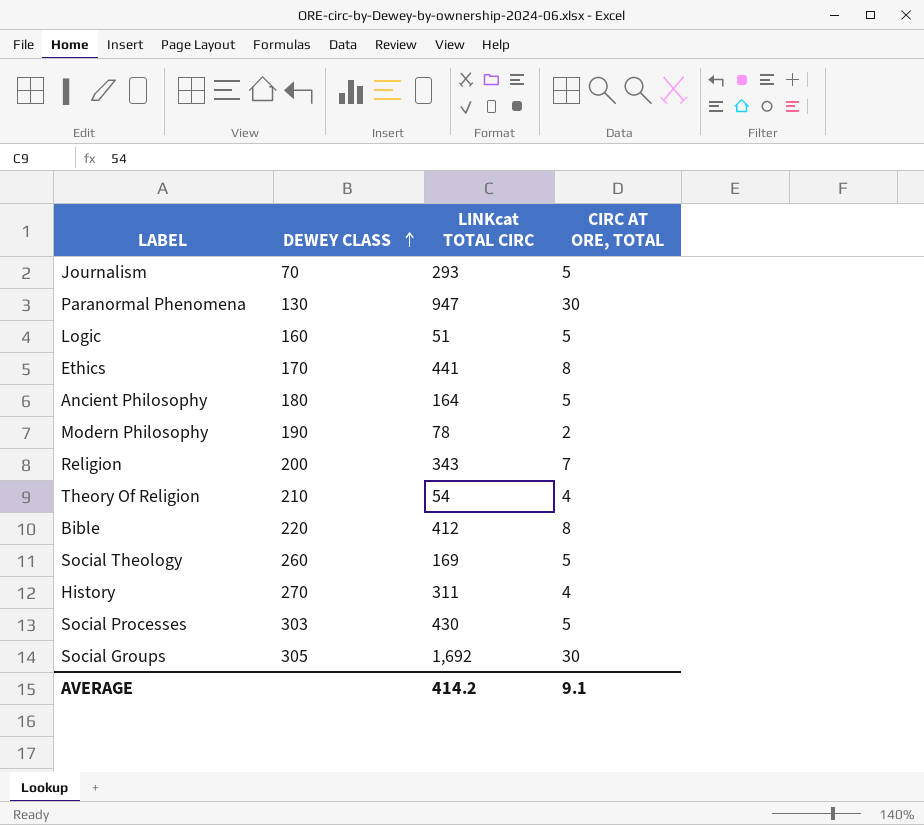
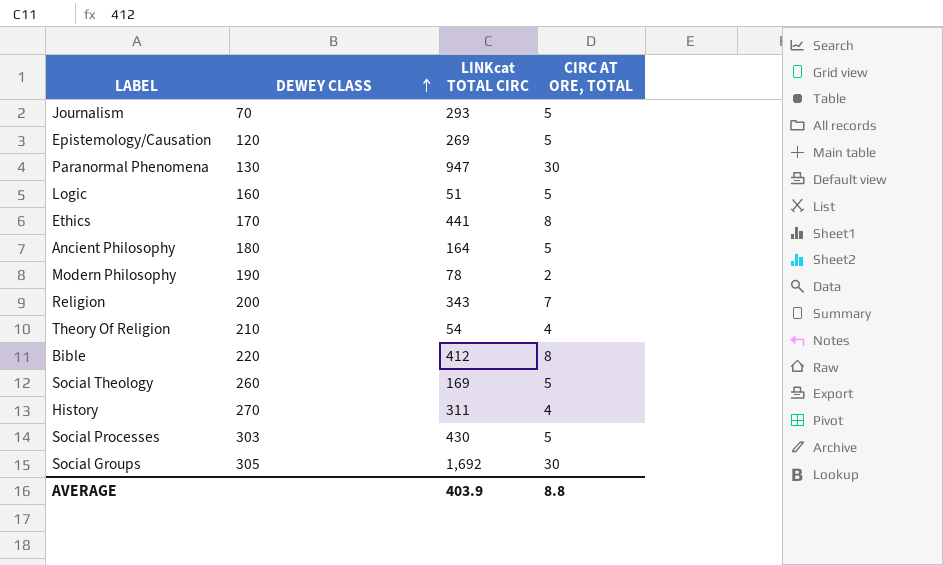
row Epistemology/Causation: none -> 120 | 269 | 5
AVERAGE | LINKcat TOTAL CIRC: 414.2 -> 403.9
AVERAGE | CIRC AT ORE, TOTAL: 9.1 -> 8.8

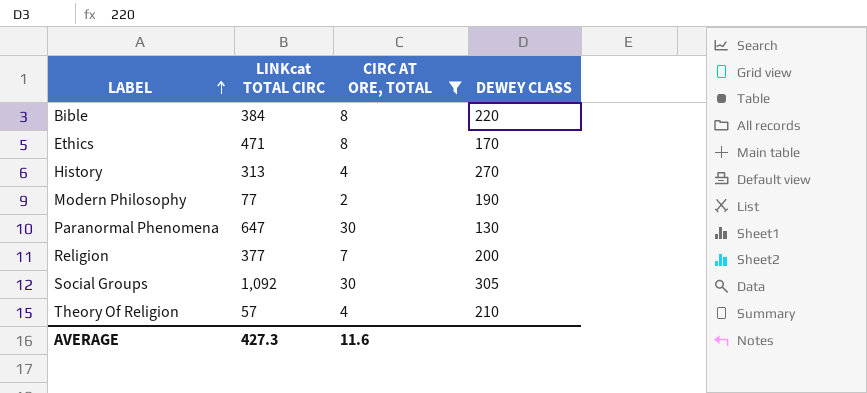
filter: none -> CIRC AT ORE, TOTAL != 5
row order: DEWEY CLASS ascending -> LABEL ascending
column DEWEY CLASS | position: 2 -> 4
Bible | LINKcat TOTAL CIRC: 412 -> 384
Ethics | LINKcat TOTAL CIRC: 441 -> 471
History | LINKcat TOTAL CIRC: 311 -> 313
Modern Philosophy | LINKcat TOTAL CIRC: 78 -> 77
Paranormal Phenomena | LINKcat TOTAL CIRC: 947 -> 647
Religion | LINKcat TOTAL CIRC: 343 -> 377
Social Groups | LINKcat TOTAL CIRC: 1,692 -> 1,092
Theory Of Religion | LINKcat TOTAL CIRC: 54 -> 57
AVERAGE | LINKcat TOTAL CIRC: 403.9 -> 427.3
AVERAGE | CIRC AT ORE, TOTAL: 8.8 -> 11.6

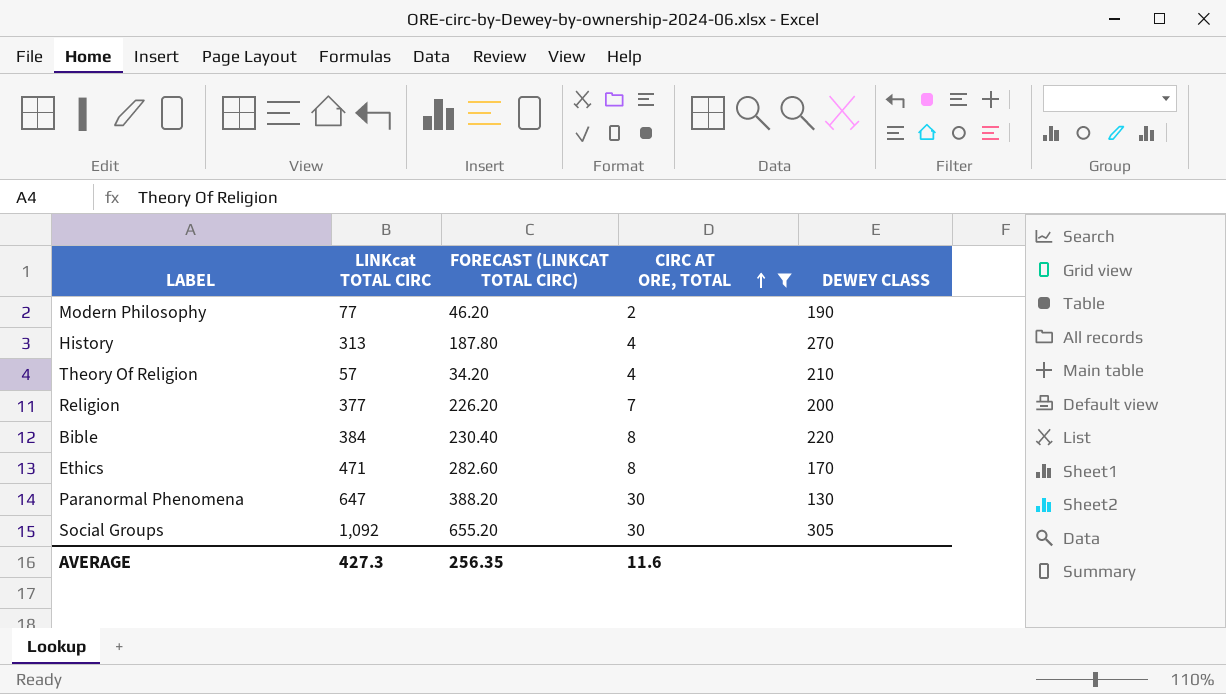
row order: LABEL ascending -> CIRC AT ORE, TOTAL ascending
column FORECAST (LINKCAT TOTAL CIRC) | formula: none -> [LINKcat TOTAL CIRC] * 0.6

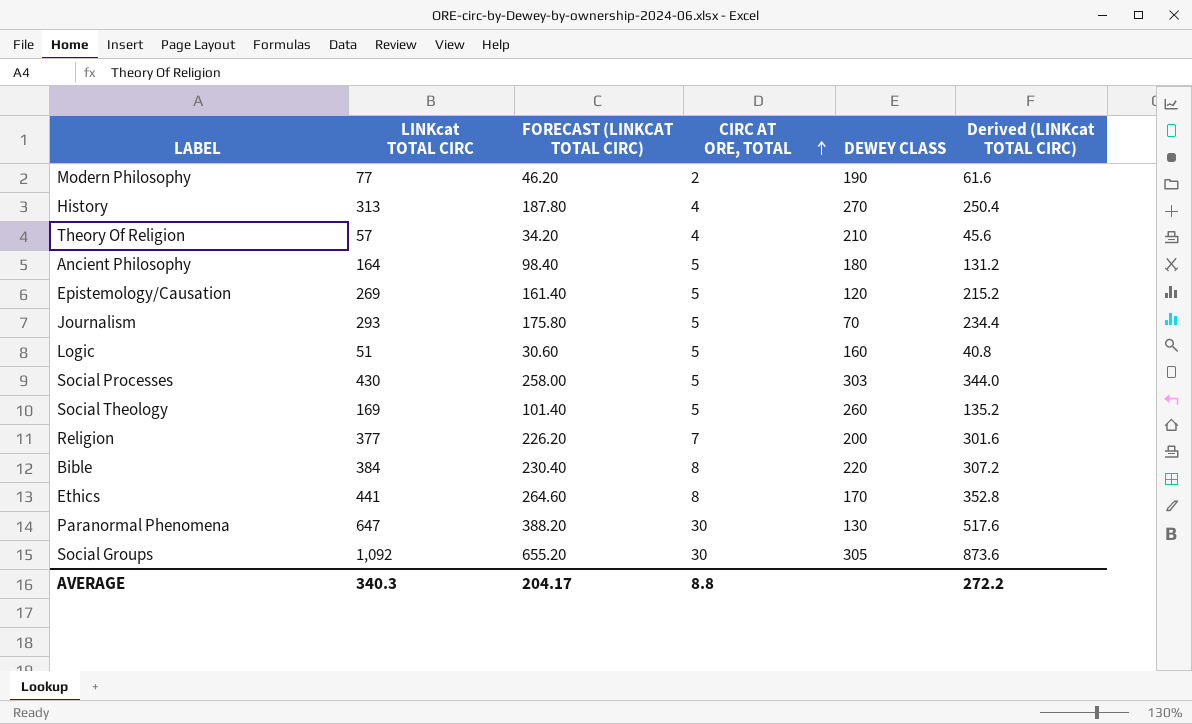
filter: CIRC AT ORE, TOTAL != 5 -> none
column Derived (LINKcat TOTAL CIRC) | formula: none -> [LINKcat TOTAL CIRC] * 0.8
Ethics | LINKcat TOTAL CIRC: 471 -> 441
Ethics | FORECAST (LINKCAT TOTAL CIRC): 282.60 -> 264.60
AVERAGE | LINKcat TOTAL CIRC: 427.3 -> 340.3
AVERAGE | FORECAST (LINKCAT TOTAL CIRC): 256.35 -> 204.17
AVERAGE | CIRC AT ORE, TOTAL: 11.6 -> 8.8

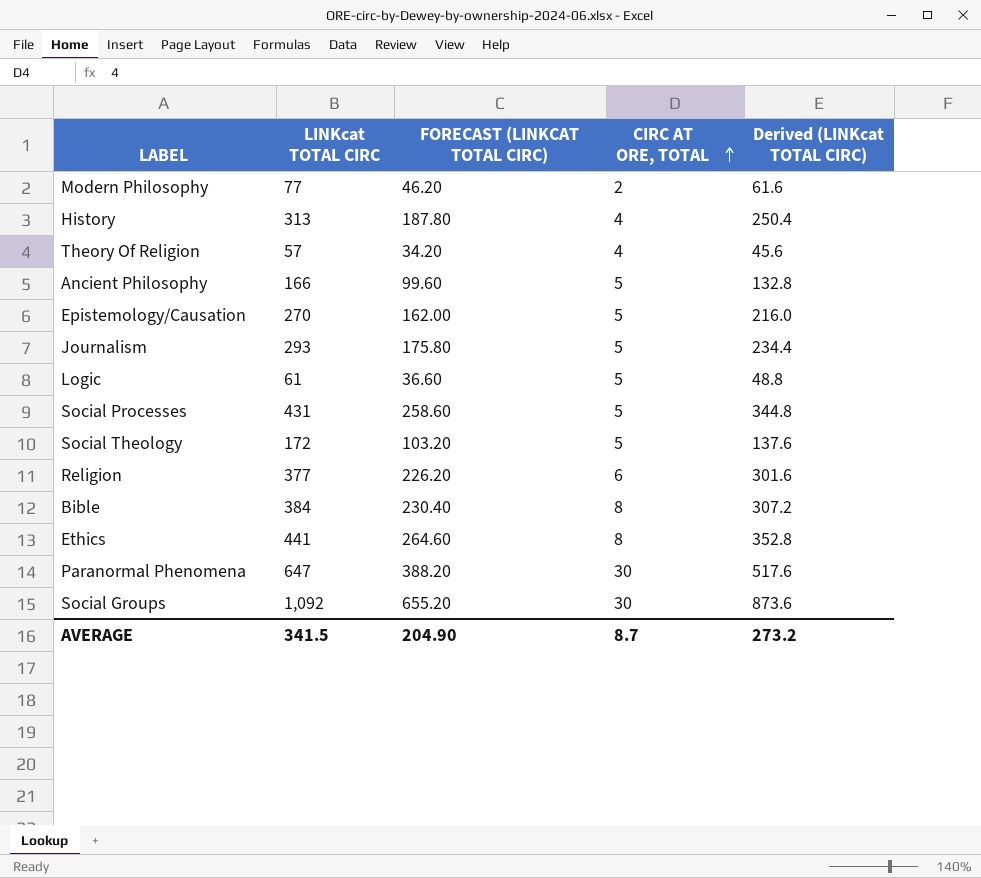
column DEWEY CLASS | position: 5 -> none
Ancient Philosophy | LINKcat TOTAL CIRC: 164 -> 166
Ancient Philosophy | FORECAST (LINKCAT TOTAL CIRC): 98.40 -> 99.60
Ancient Philosophy | Derived (LINKcat TOTAL CIRC): 131.2 -> 132.8
Epistemology/Causation | LINKcat TOTAL CIRC: 269 -> 270
Epistemology/Causation | FORECAST (LINKCAT TOTAL CIRC): 161.40 -> 162.00
Epistemology/Causation | Derived (LINKcat TOTAL CIRC): 215.2 -> 216.0
Logic | LINKcat TOTAL CIRC: 51 -> 61
Logic | FORECAST (LINKCAT TOTAL CIRC): 30.60 -> 36.60
Logic | Derived (LINKcat TOTAL CIRC): 40.8 -> 48.8
Social Processes | LINKcat TOTAL CIRC: 430 -> 431
Social Processes | FORECAST (LINKCAT TOTAL CIRC): 258.00 -> 258.60
Social Processes | Derived (LINKcat TOTAL CIRC): 344.0 -> 344.8
Social Theology | LINKcat TOTAL CIRC: 169 -> 172
Social Theology | FORECAST (LINKCAT TOTAL CIRC): 101.40 -> 103.20
Social Theology | Derived (LINKcat TOTAL CIRC): 135.2 -> 137.6
Religion | CIRC AT ORE, TOTAL: 7 -> 6
AVERAGE | LINKcat TOTAL CIRC: 340.3 -> 341.5
AVERAGE | FORECAST (LINKCAT TOTAL CIRC): 204.17 -> 204.90
AVERAGE | CIRC AT ORE, TOTAL: 8.8 -> 8.7
AVERAGE | Derived (LINKcat TOTAL CIRC): 272.2 -> 273.2

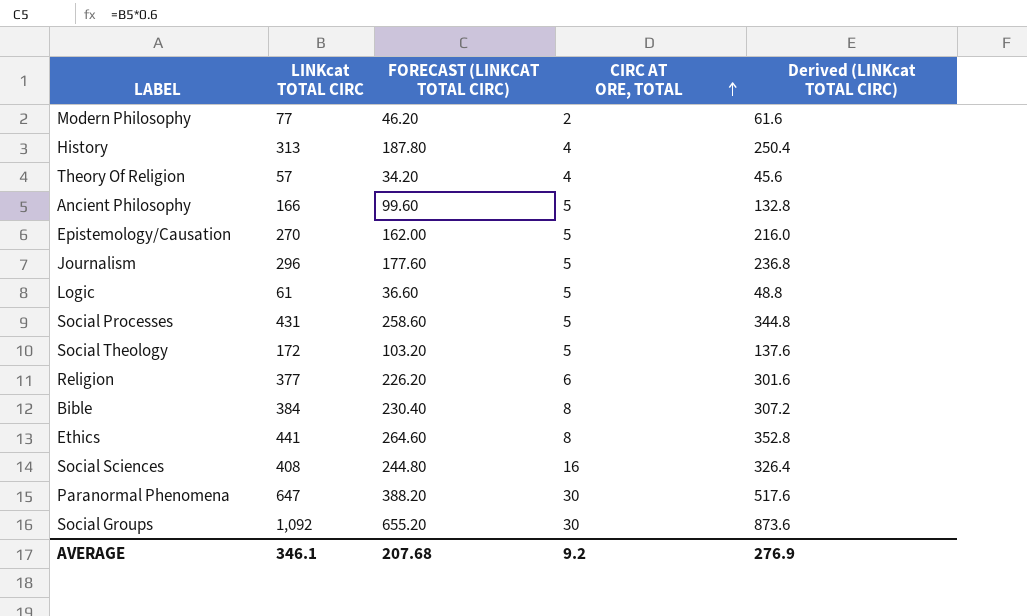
Journalism | LINKcat TOTAL CIRC: 293 -> 296
Journalism | FORECAST (LINKCAT TOTAL CIRC): 175.80 -> 177.60
Journalism | Derived (LINKcat TOTAL CIRC): 234.4 -> 236.8
row Social Sciences: none -> 408 | 244.80 | 16 | 326.4
AVERAGE | LINKcat TOTAL CIRC: 341.5 -> 346.1
AVERAGE | FORECAST (LINKCAT TOTAL CIRC): 204.90 -> 207.68
AVERAGE | CIRC AT ORE, TOTAL: 8.7 -> 9.2
AVERAGE | Derived (LINKcat TOTAL CIRC): 273.2 -> 276.9

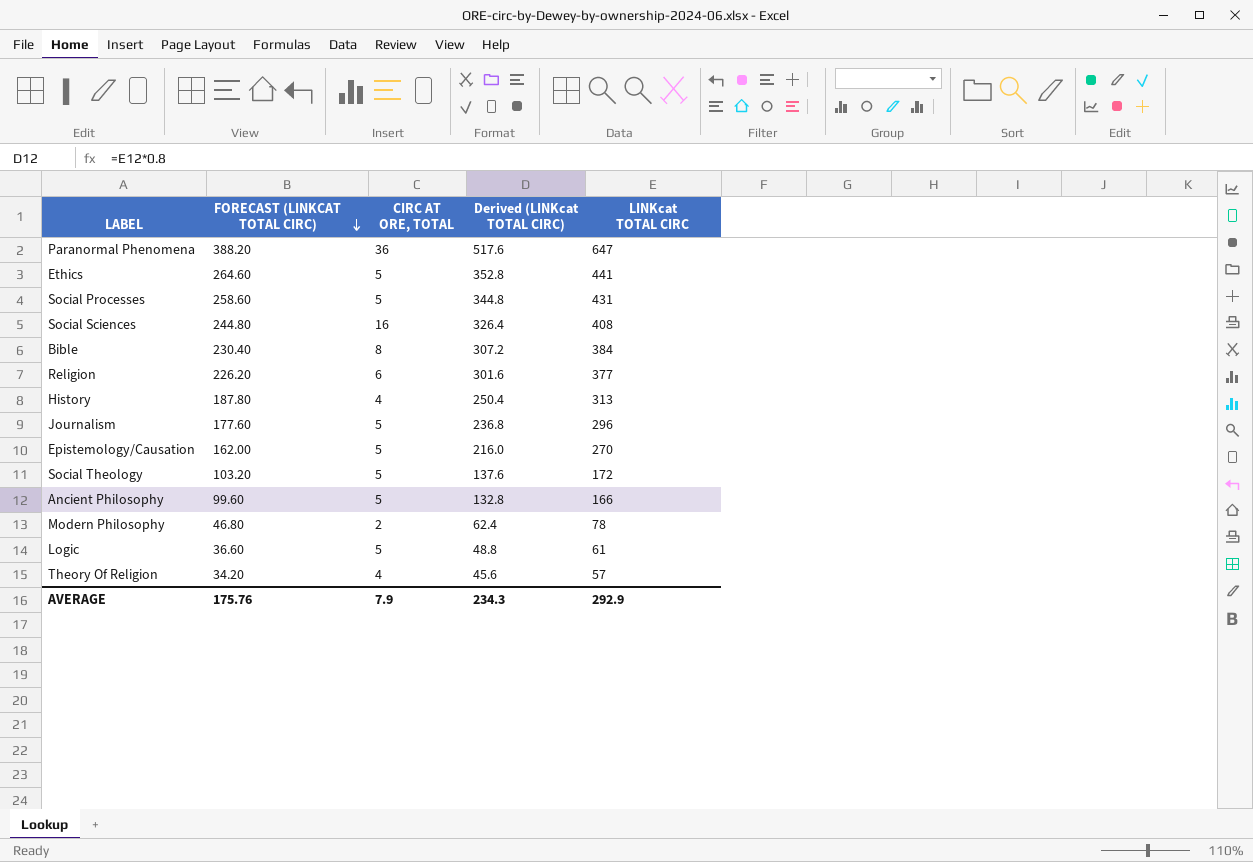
row order: CIRC AT ORE, TOTAL ascending -> FORECAST (LINKCAT TOTAL CIRC) descending
column LINKcat TOTAL CIRC | position: 2 -> 5
row Social Groups: 1,092 | 655.20 | 30 | 873.6 -> none
Paranormal Phenomena | CIRC AT ORE, TOTAL: 30 -> 36
Ethics | CIRC AT ORE, TOTAL: 8 -> 5
Modern Philosophy | FORECAST (LINKCAT TOTAL CIRC): 46.20 -> 46.80
Modern Philosophy | Derived (LINKcat TOTAL CIRC): 61.6 -> 62.4
Modern Philosophy | LINKcat TOTAL CIRC: 77 -> 78
AVERAGE | FORECAST (LINKCAT TOTAL CIRC): 207.68 -> 175.76
AVERAGE | CIRC AT ORE, TOTAL: 9.2 -> 7.9
AVERAGE | Derived (LINKcat TOTAL CIRC): 276.9 -> 234.3
AVERAGE | LINKcat TOTAL CIRC: 346.1 -> 292.9

